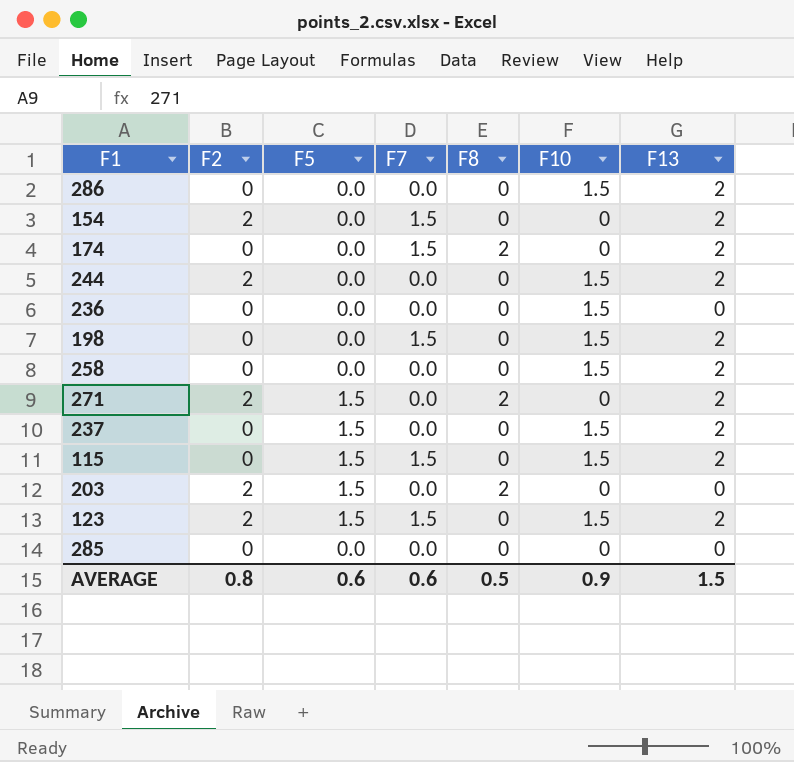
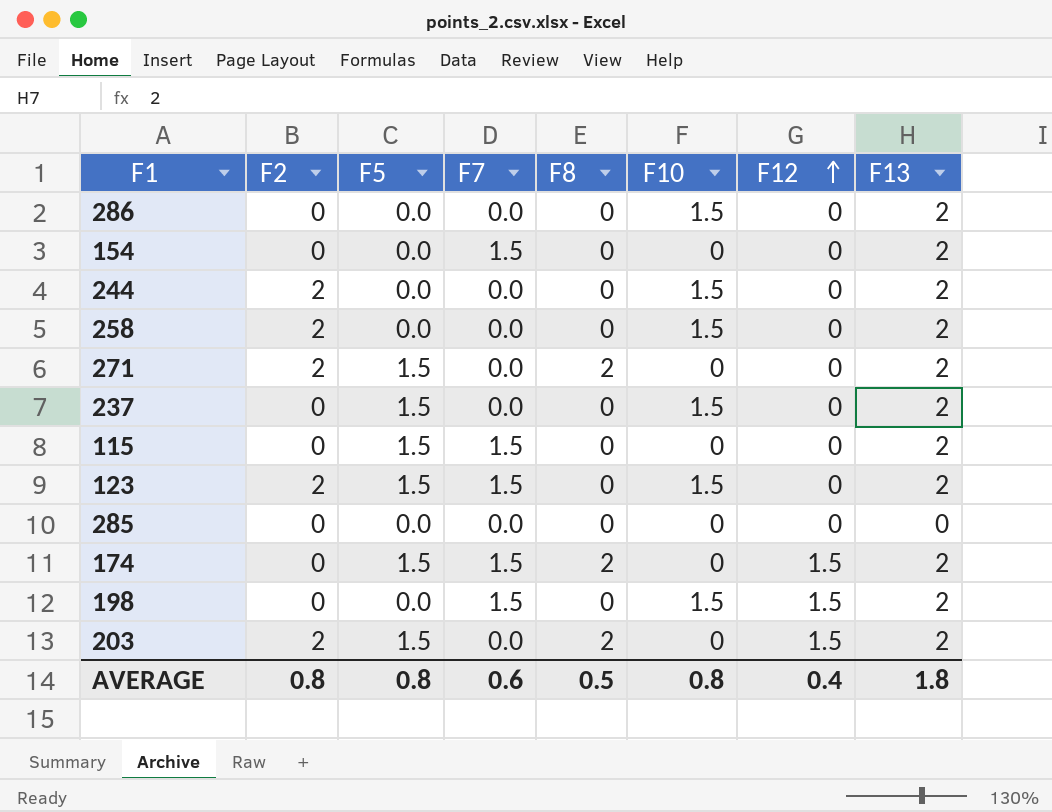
row order: none -> F12 ascending
column F12 | position: none -> 7
row 236: 0 | 0.0 | 0.0 | 0 | 1.5 | 0 -> none
154 | F2: 2 -> 0
258 | F2: 0 -> 2
115 | F10: 1.5 -> 0
174 | F5: 0.0 -> 1.5
203 | F13: 0 -> 2
AVERAGE | F5: 0.6 -> 0.8
AVERAGE | F10: 0.9 -> 0.8
AVERAGE | F13: 1.5 -> 1.8

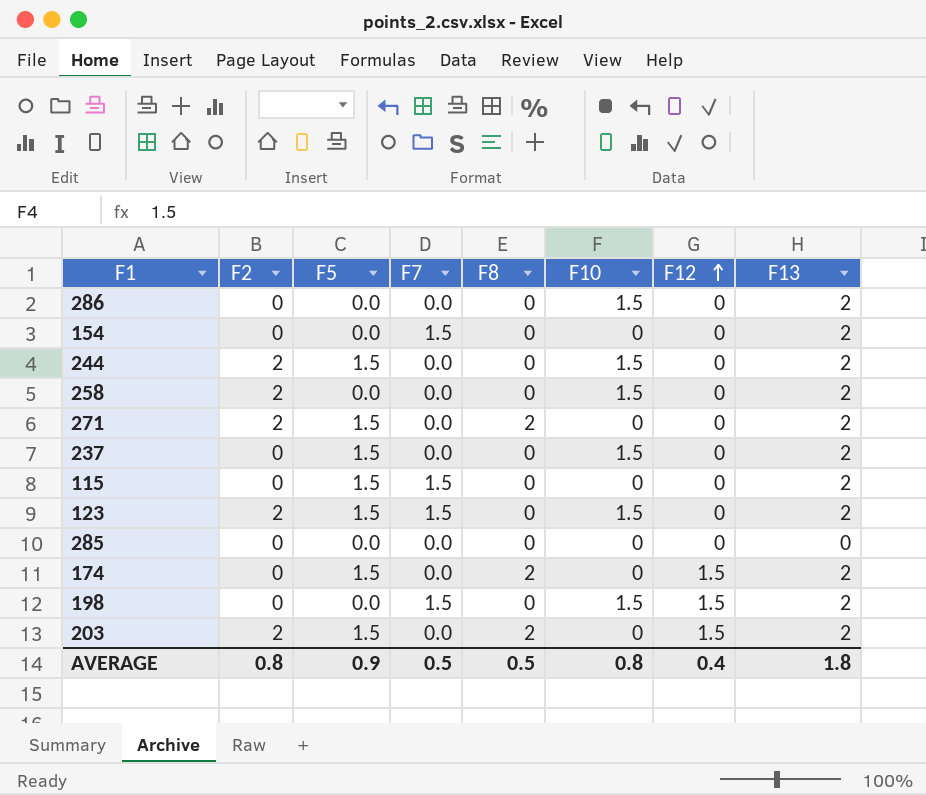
244 | F5: 0.0 -> 1.5
174 | F7: 1.5 -> 0.0
AVERAGE | F5: 0.8 -> 0.9
AVERAGE | F7: 0.6 -> 0.5

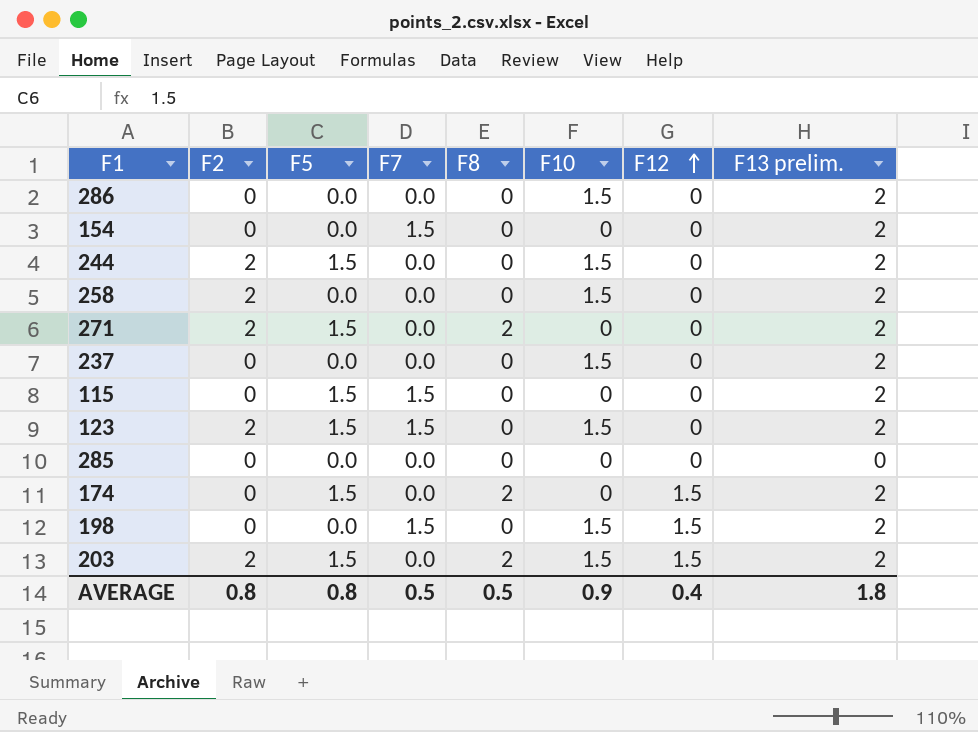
column name: F13 -> F13 prelim.
237 | F5: 1.5 -> 0.0
203 | F10: 0 -> 1.5
AVERAGE | F5: 0.9 -> 0.8
AVERAGE | F10: 0.8 -> 0.9

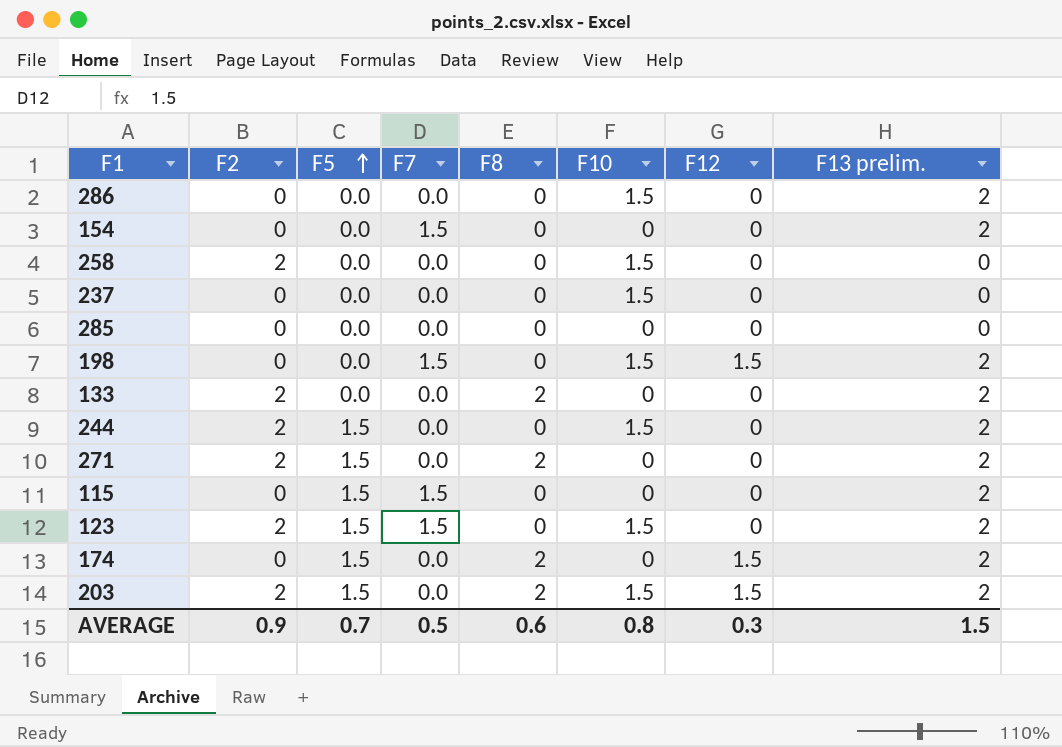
row order: F12 ascending -> F5 ascending
258 | F13 prelim.: 2 -> 0
237 | F13 prelim.: 2 -> 0
row 133: none -> 2 | 0.0 | 0.0 | 2 | 0 | 0 | 2
AVERAGE | F2: 0.8 -> 0.9
AVERAGE | F5: 0.8 -> 0.7
AVERAGE | F8: 0.5 -> 0.6
AVERAGE | F10: 0.9 -> 0.8
AVERAGE | F12: 0.4 -> 0.3
AVERAGE | F13 prelim.: 1.8 -> 1.5

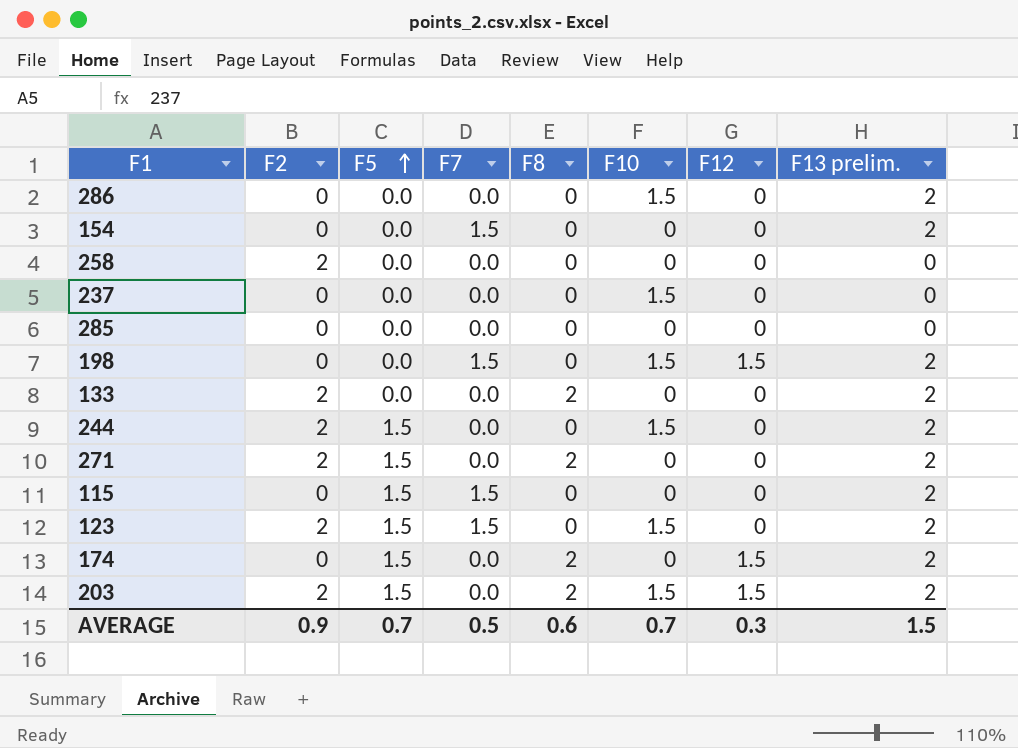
258 | F10: 1.5 -> 0
AVERAGE | F10: 0.8 -> 0.7

